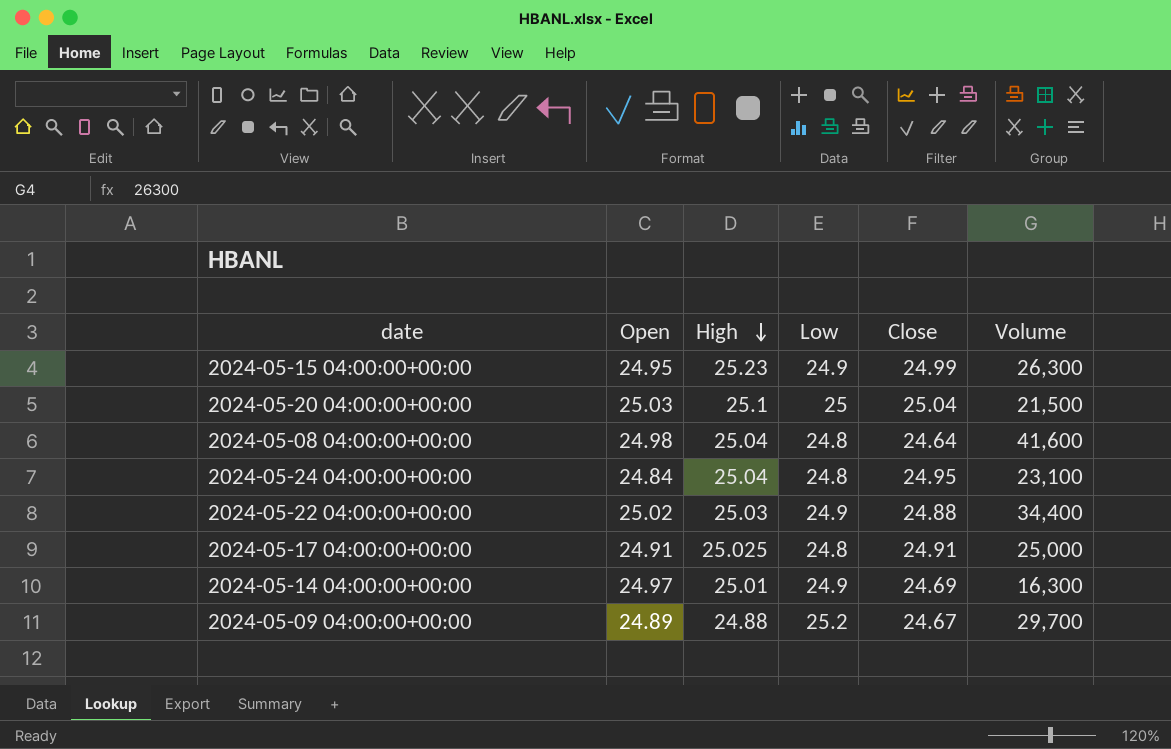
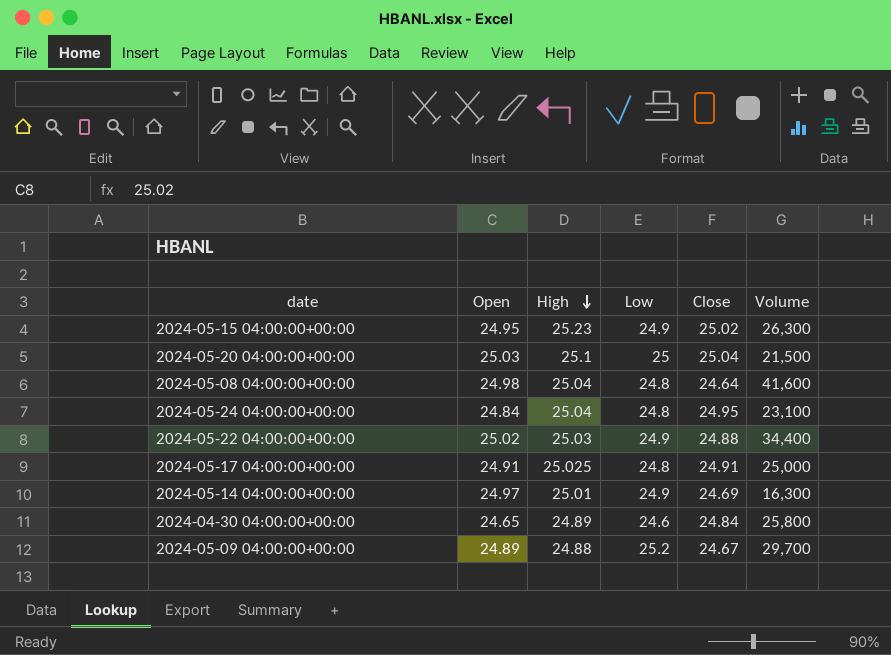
2024-05-15 04:00:00+00:00 | Close: 24.99 -> 25.02
row 2024-04-30 04:00:00+00:00: none -> 24.65 | 24.89 | 24.6 | 24.84 | 25,800

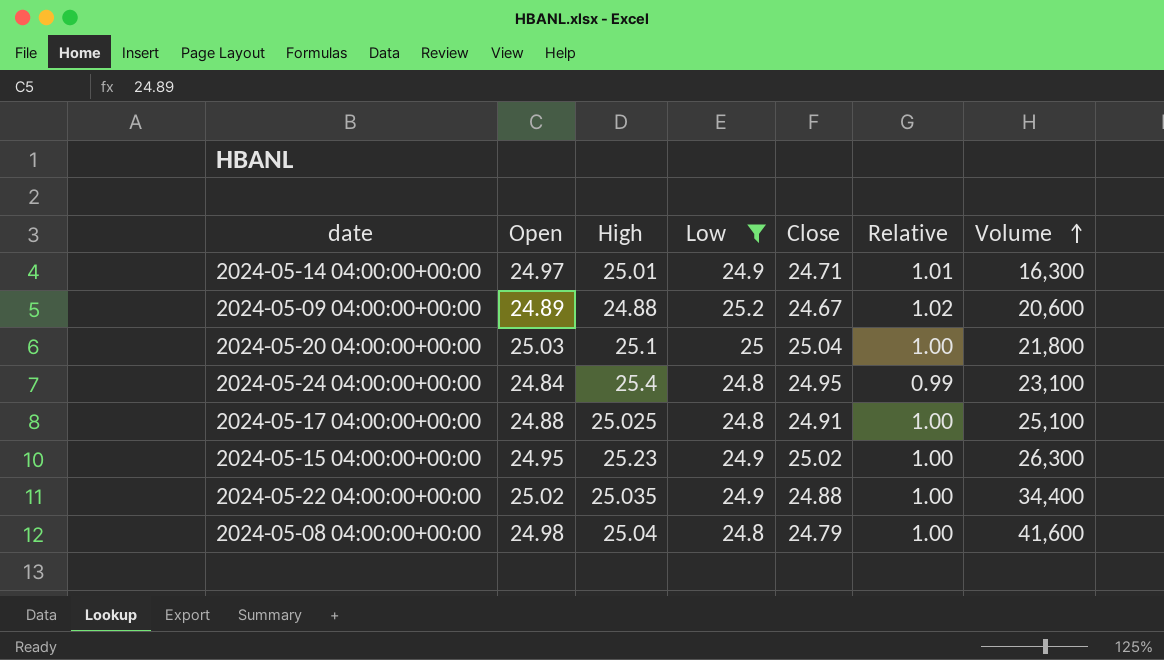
filter: none -> Low != 24.6
row order: High descending -> Volume ascending
column Relative | formula: none -> [Low] / [Close]
2024-05-14 04:00:00+00:00 | Close: 24.69 -> 24.71
2024-05-09 04:00:00+00:00 | Volume: 29,700 -> 20,600
2024-05-20 04:00:00+00:00 | Volume: 21,500 -> 21,800
2024-05-24 04:00:00+00:00 | High: 25.04 -> 25.4
2024-05-17 04:00:00+00:00 | Open: 24.91 -> 24.88
2024-05-17 04:00:00+00:00 | Volume: 25,000 -> 25,100
2024-05-22 04:00:00+00:00 | High: 25.03 -> 25.035
2024-05-08 04:00:00+00:00 | Close: 24.64 -> 24.79

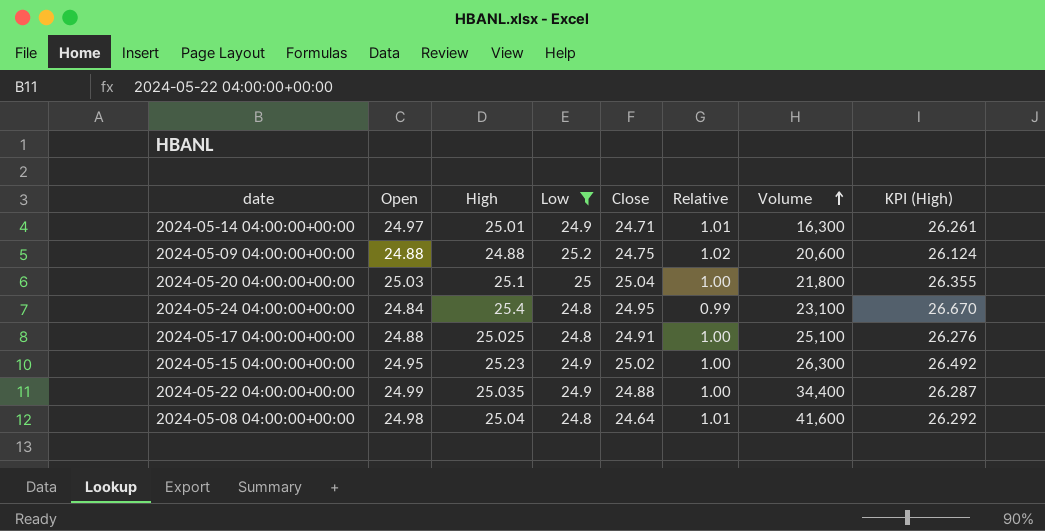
column KPI (High) | formula: none -> [High] * 1.05
2024-05-09 04:00:00+00:00 | Open: 24.89 -> 24.88
2024-05-09 04:00:00+00:00 | Close: 24.67 -> 24.75
2024-05-22 04:00:00+00:00 | Open: 25.02 -> 24.99
2024-05-08 04:00:00+00:00 | Close: 24.79 -> 24.64
2024-05-08 04:00:00+00:00 | Relative: 1.00 -> 1.01

